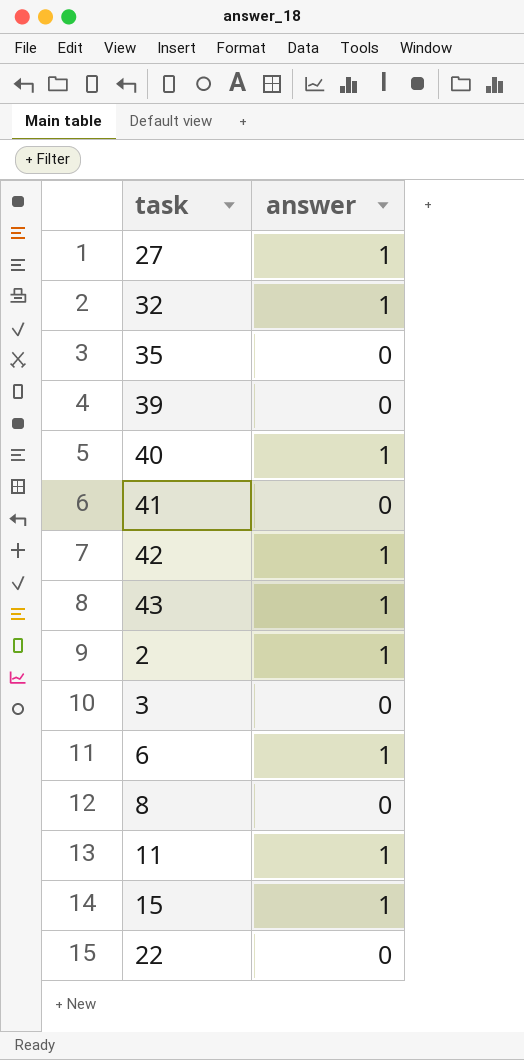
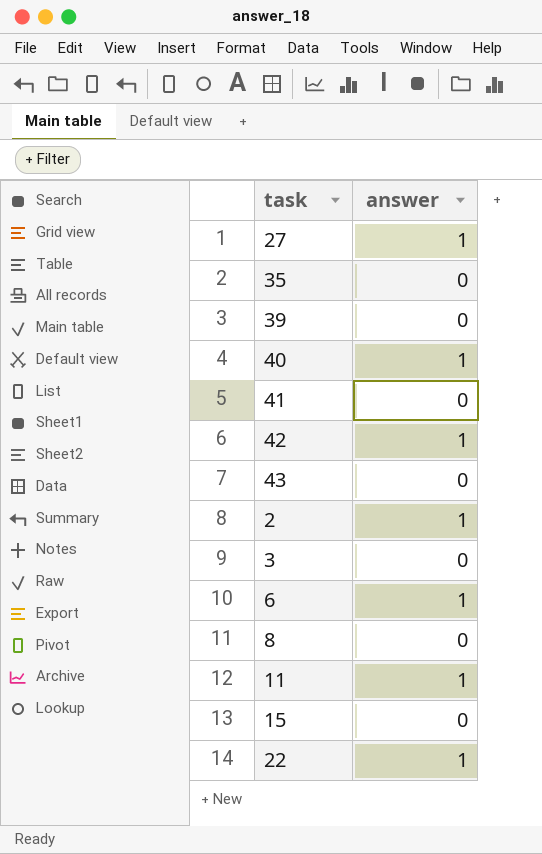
row 32: 1 -> none
43 | answer: 1 -> 0
15 | answer: 1 -> 0
22 | answer: 0 -> 1

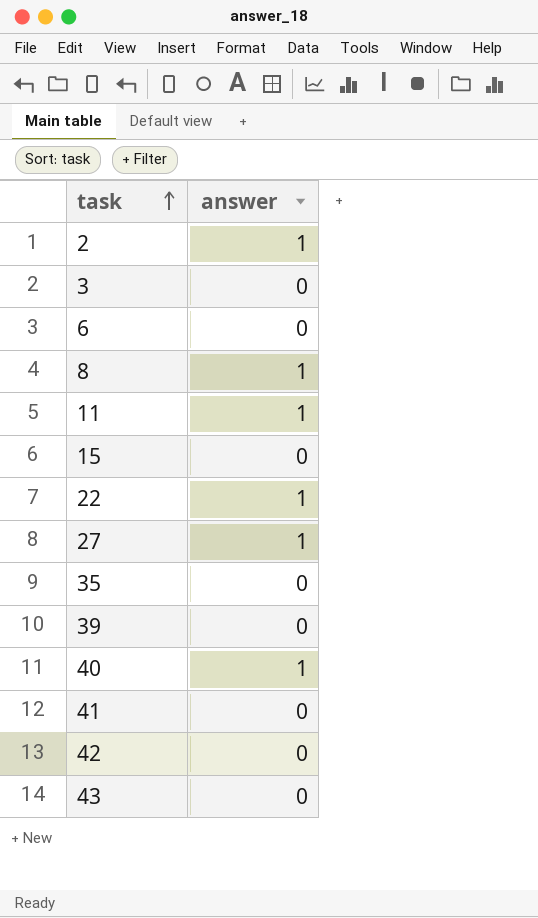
row order: none -> task ascending
6 | answer: 1 -> 0
8 | answer: 0 -> 1
42 | answer: 1 -> 0

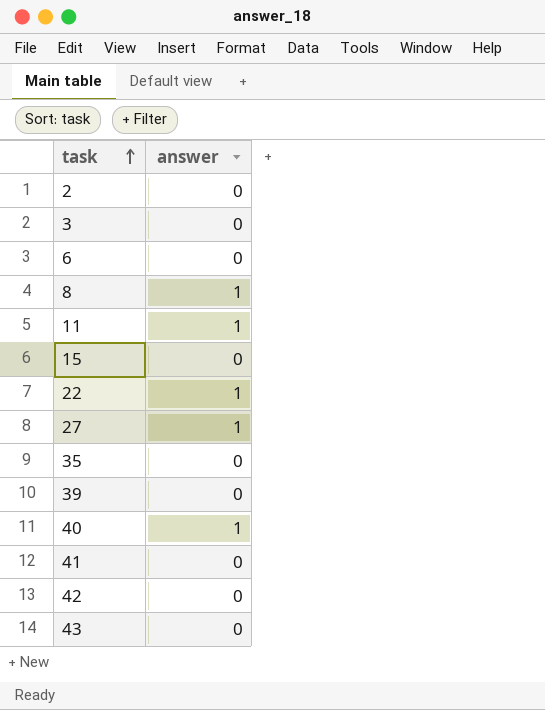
2 | answer: 1 -> 0

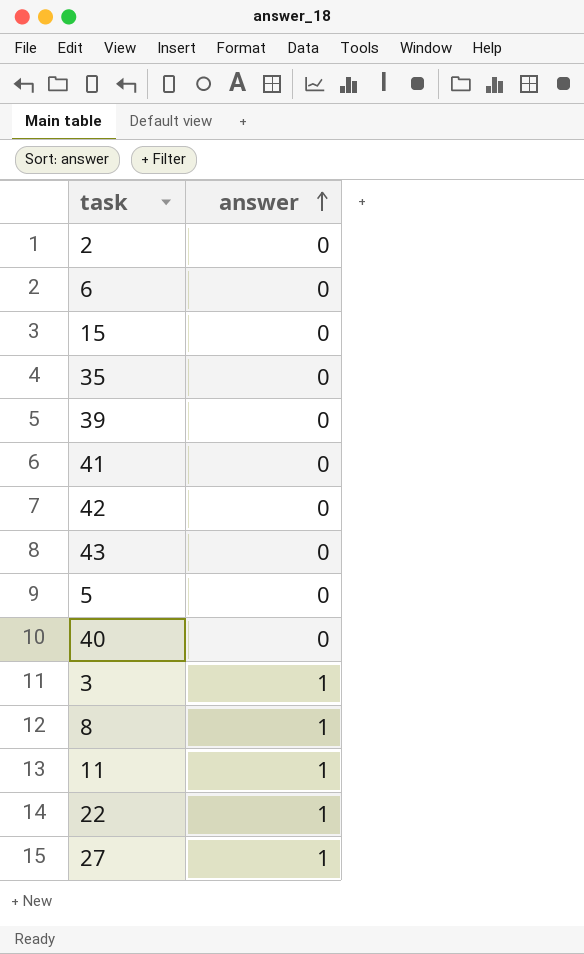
row order: task ascending -> answer ascending
row 5: none -> 0
40 | answer: 1 -> 0
3 | answer: 0 -> 1

